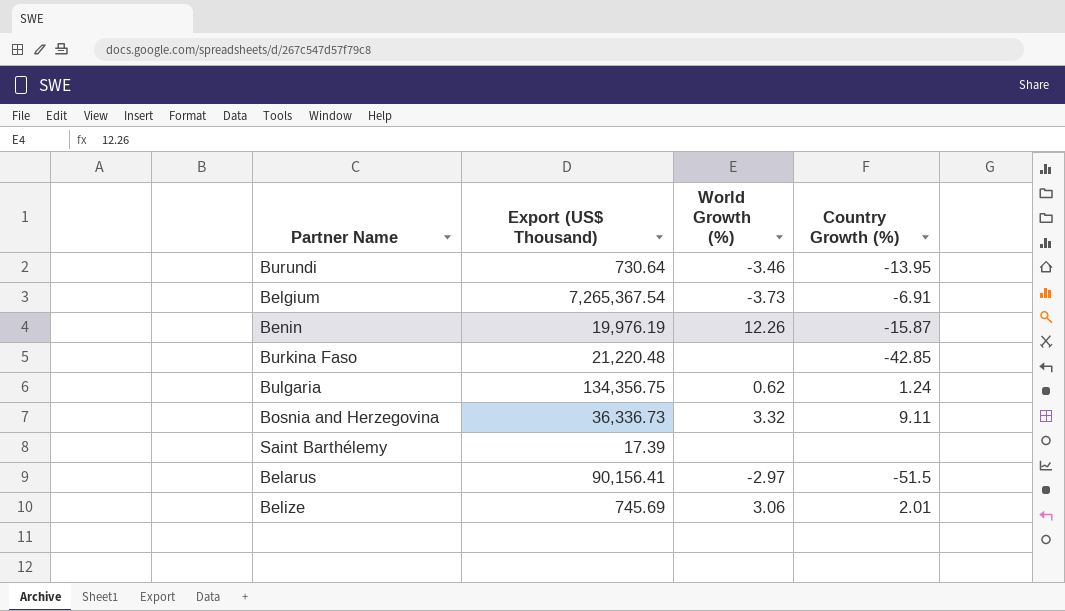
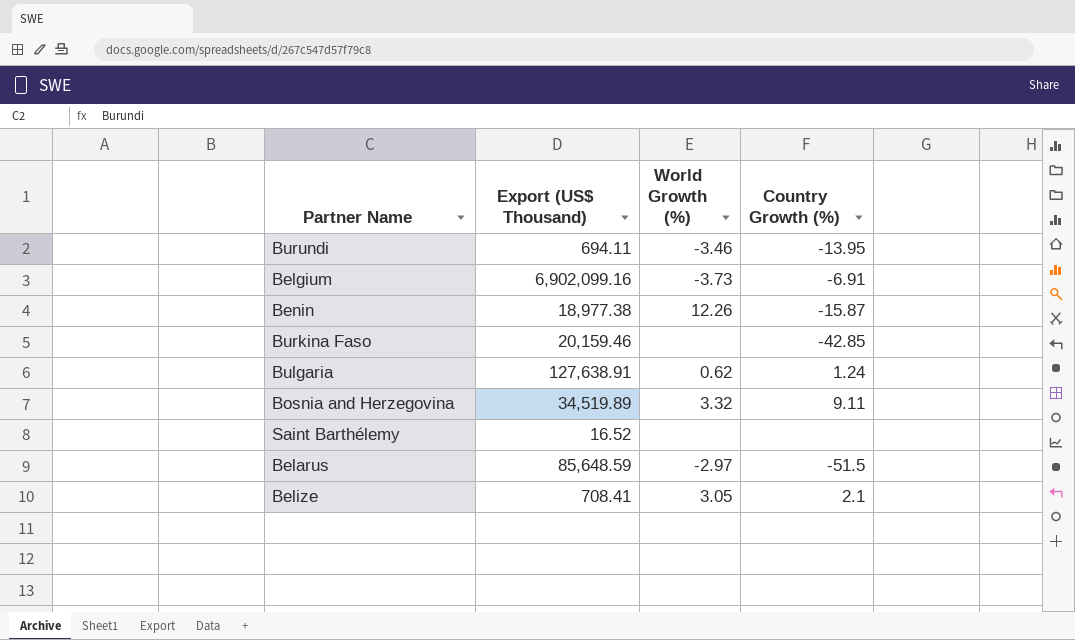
Burundi | Export (US$ Thousand): 730.64 -> 694.11
Belgium | Export (US$ Thousand): 7,265,367.54 -> 6,902,099.16
Benin | Export (US$ Thousand): 19,976.19 -> 18,977.38
Burkina Faso | Export (US$ Thousand): 21,220.48 -> 20,159.46
Bulgaria | Export (US$ Thousand): 134,356.75 -> 127,638.91
Bosnia and Herzegovina | Export (US$ Thousand): 36,336.73 -> 34,519.89
Saint Barthélemy | Export (US$ Thousand): 17.39 -> 16.52
Belarus | Export (US$ Thousand): 90,156.41 -> 85,648.59
Belize | Export (US$ Thousand): 745.69 -> 708.41
Belize | World Growth (%): 3.06 -> 3.05
Belize | Country Growth (%): 2.01 -> 2.1

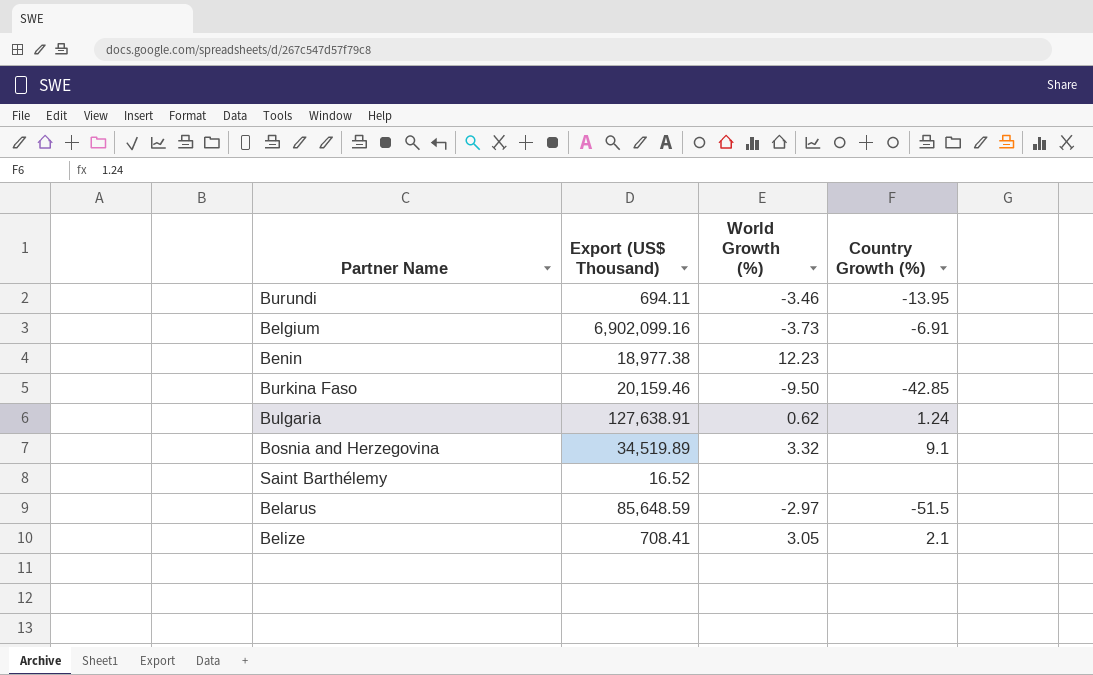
Benin | World Growth (%): 12.26 -> 12.23
Benin | Country Growth (%): -15.87 -> none
Burkina Faso | World Growth (%): none -> -9.50
Bosnia and Herzegovina | Country Growth (%): 9.11 -> 9.1

